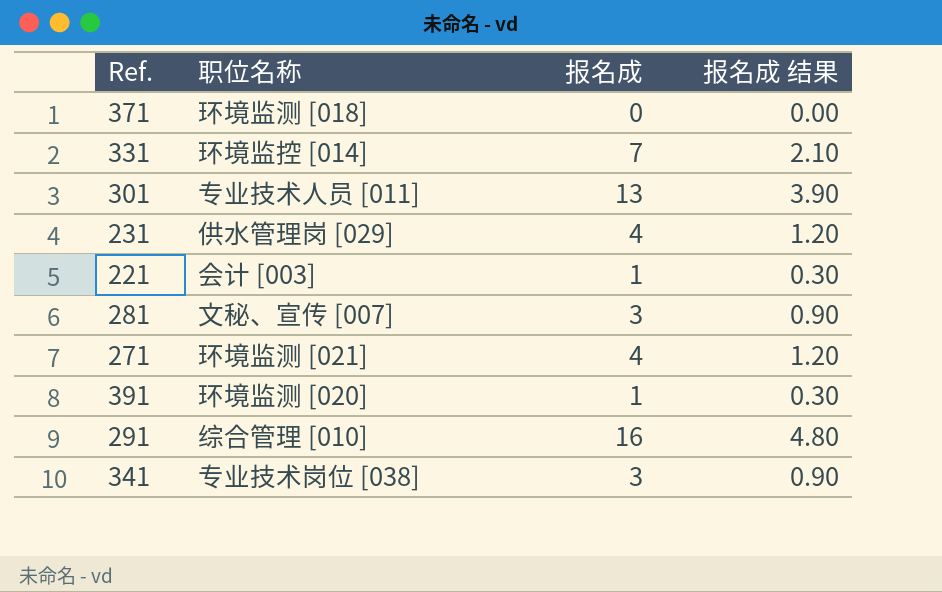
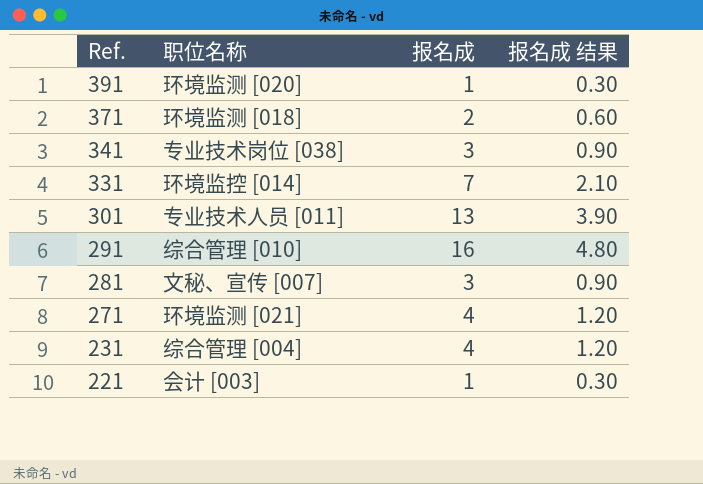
row order: none -> Ref. descending
371 | 报名成: 0 -> 2
371 | 报名成 结果: 0.00 -> 0.60
231 | 职位名称: 供水管理岗 [029] -> 综合管理 [004]

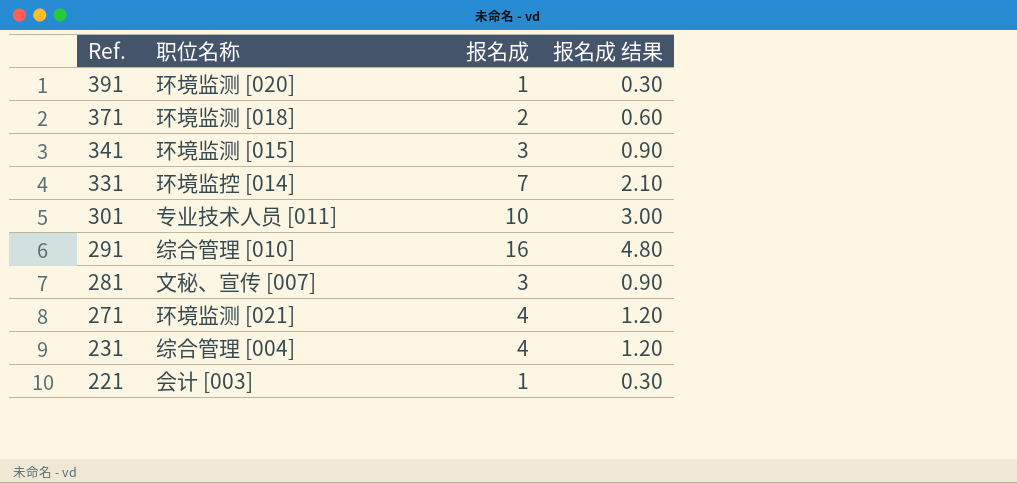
341 | 职位名称: 专业技术岗位 [038] -> 环境监测 [015]
301 | 报名成: 13 -> 10
301 | 报名成 结果: 3.90 -> 3.00

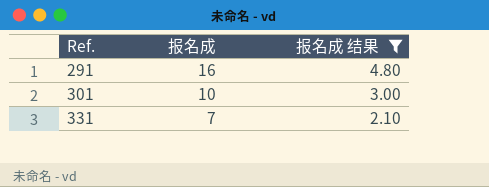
filter: none -> 报名成 结果 >= 2.10
row order: Ref. descending -> Ref. ascending
column 职位名称 | position: 2 -> none

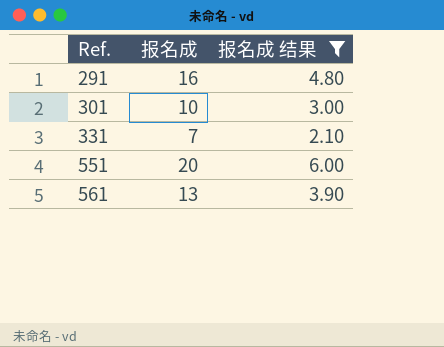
row 551: none -> 20 | 6.00
row 561: none -> 13 | 3.90

